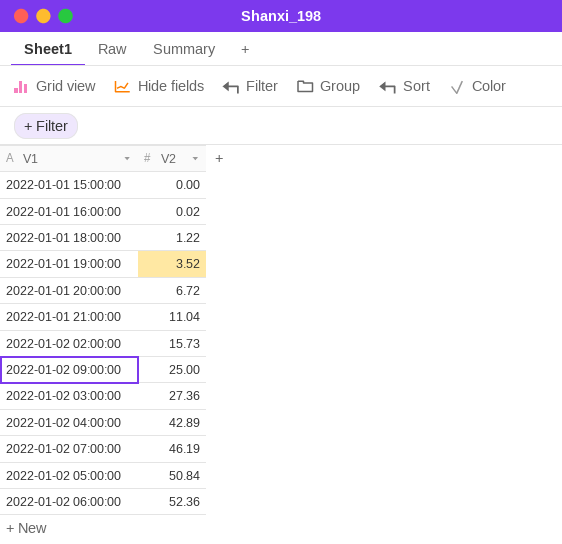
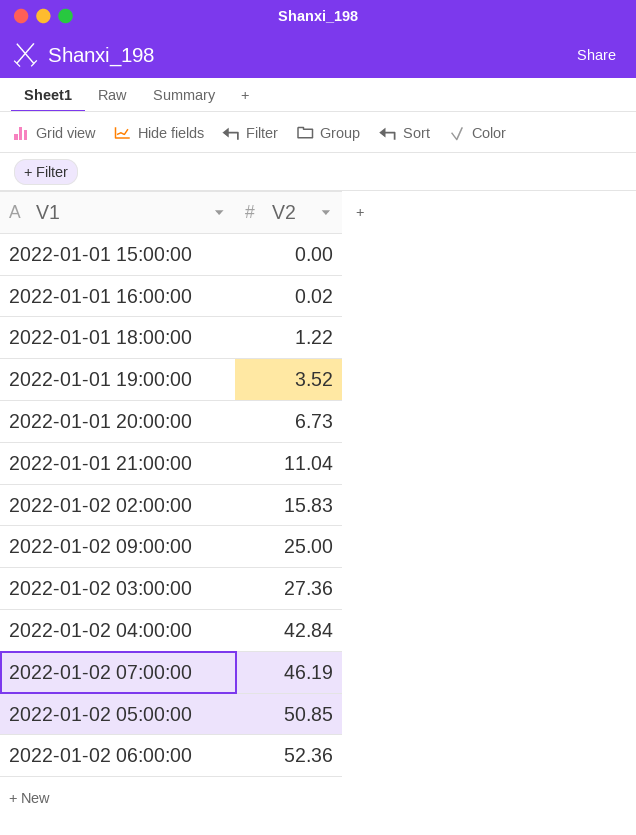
2022-01-01 20:00:00 | V2: 6.72 -> 6.73
2022-01-02 02:00:00 | V2: 15.73 -> 15.83
2022-01-02 04:00:00 | V2: 42.89 -> 42.84
2022-01-02 05:00:00 | V2: 50.84 -> 50.85

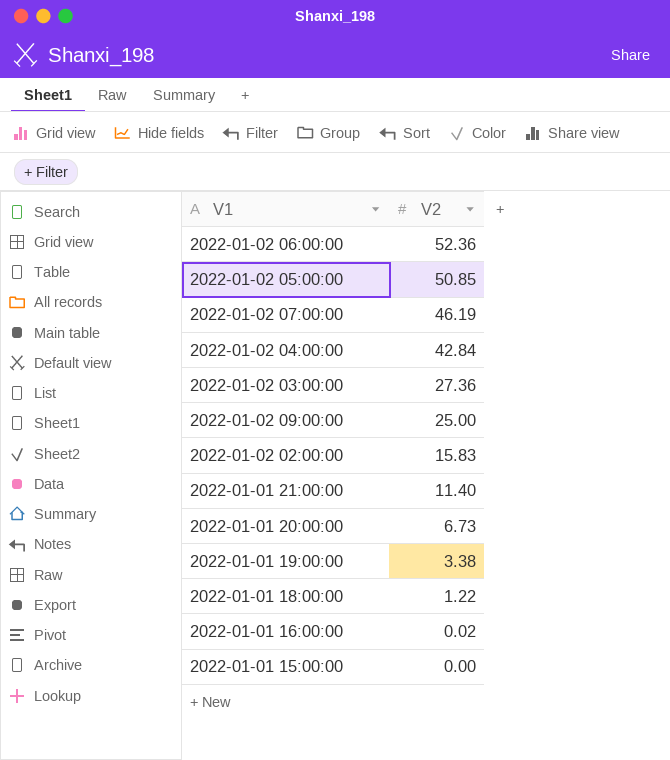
row order: V2 ascending -> V2 descending
2022-01-01 21:00:00 | V2: 11.04 -> 11.40
2022-01-01 19:00:00 | V2: 3.52 -> 3.38

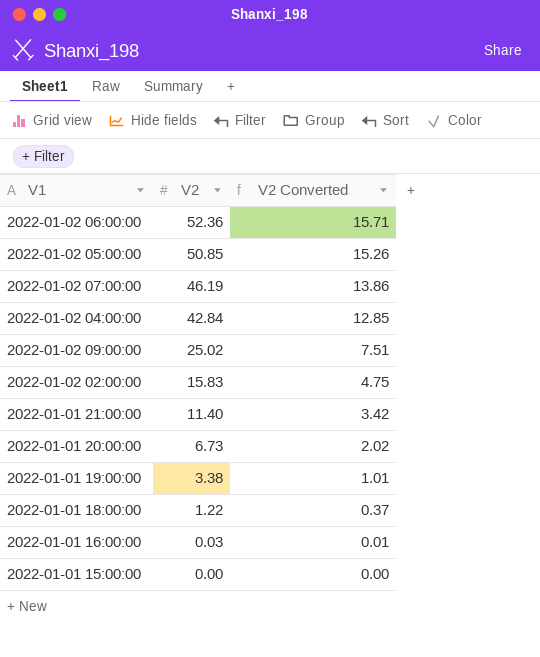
column V2 Converted | formula: none -> [V2] * 0.3
row 2022-01-02 03:00:00: 27.36 -> none
2022-01-02 09:00:00 | V2: 25.00 -> 25.02
2022-01-01 16:00:00 | V2: 0.02 -> 0.03

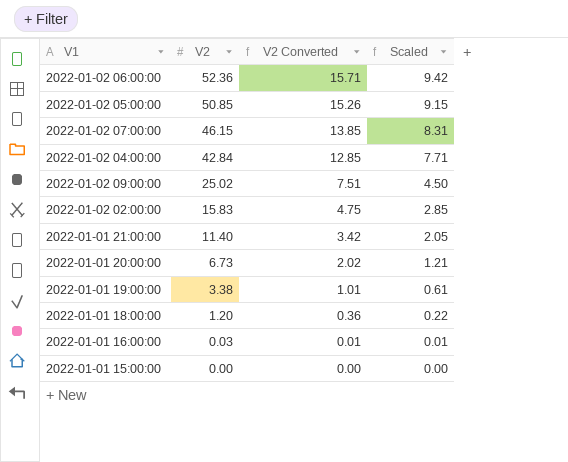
column Scaled | formula: none -> [V2] * 0.18
2022-01-02 07:00:00 | V2: 46.19 -> 46.15
2022-01-02 07:00:00 | V2 Converted: 13.86 -> 13.85
2022-01-01 18:00:00 | V2: 1.22 -> 1.20
2022-01-01 18:00:00 | V2 Converted: 0.37 -> 0.36

